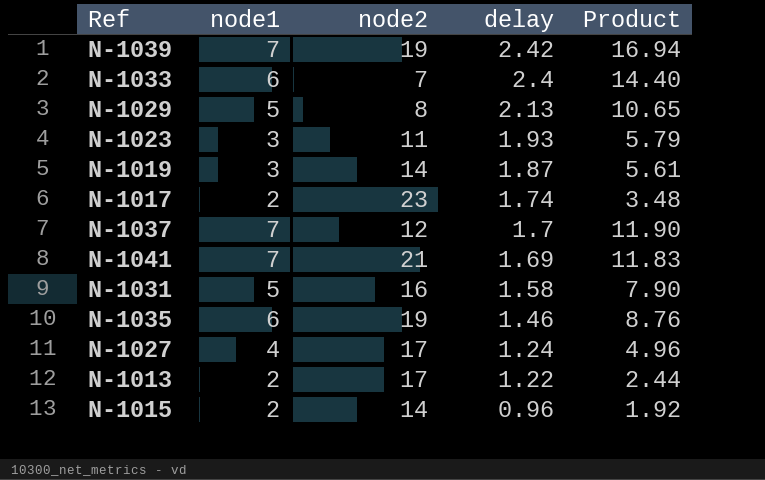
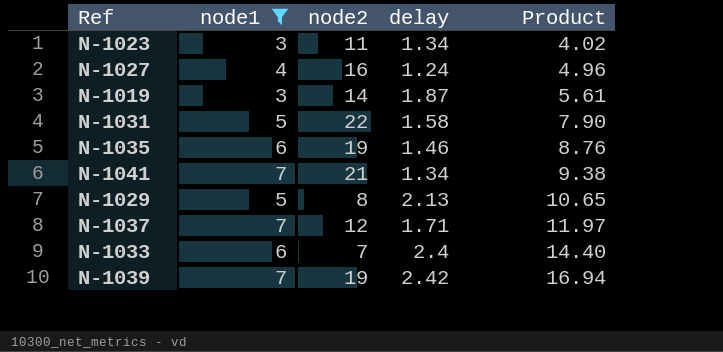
filter: none -> node1 != 2
row order: delay descending -> Product ascending
N-1023 | delay: 1.93 -> 1.34
N-1023 | Product: 5.79 -> 4.02
N-1027 | node2: 17 -> 16
N-1031 | node2: 16 -> 22
N-1041 | delay: 1.69 -> 1.34
N-1041 | Product: 11.83 -> 9.38
N-1037 | delay: 1.7 -> 1.71
N-1037 | Product: 11.90 -> 11.97

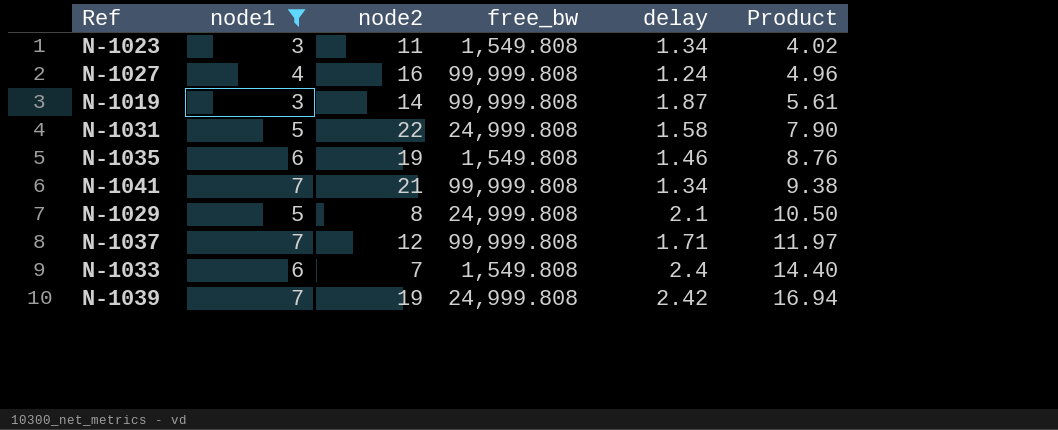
column free_bw | position: none -> 4
N-1029 | delay: 2.13 -> 2.1
N-1029 | Product: 10.65 -> 10.50

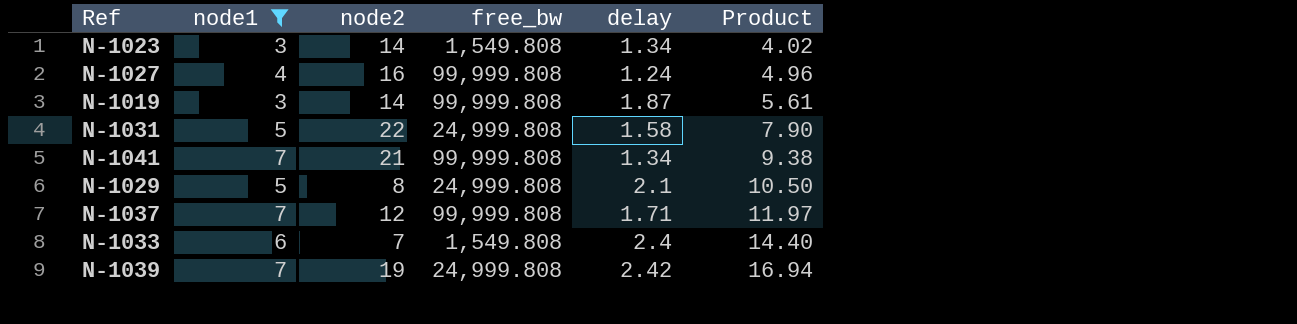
row N-1035: 6 | 19 | 1,549.808 | 1.46 | 8.76 -> none
N-1023 | node2: 11 -> 14

